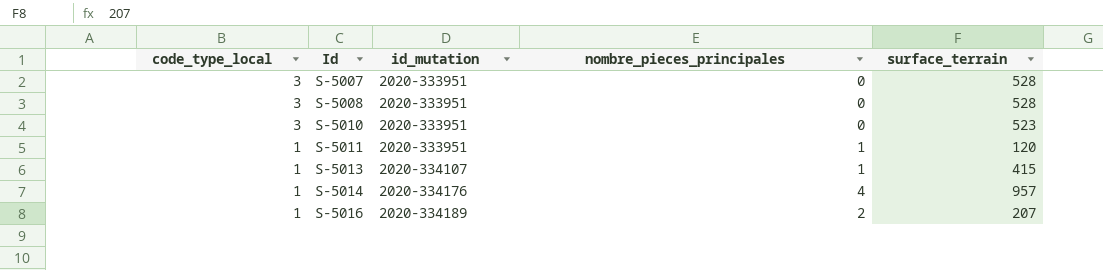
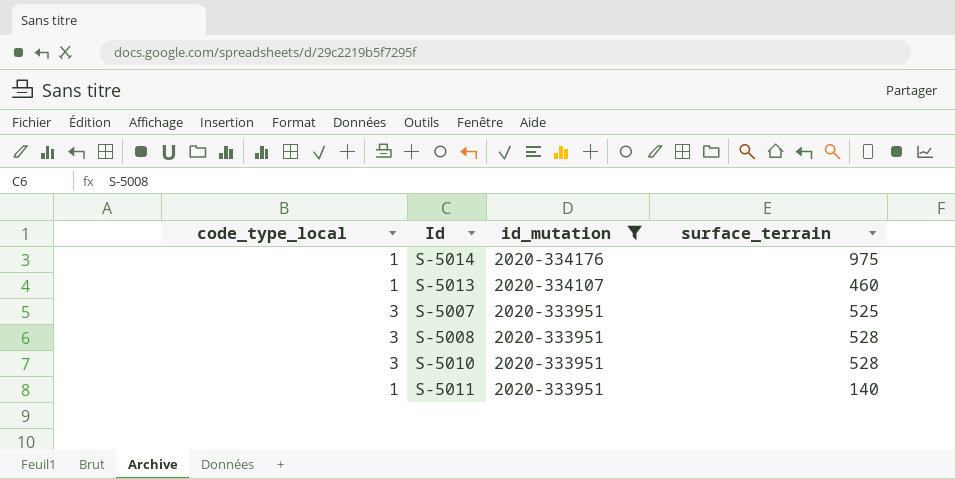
filter: none -> id_mutation != 2020-334189
row order: code_type_local descending -> id_mutation descending
column nombre_pieces_principales | position: 4 -> none
S-5014 | surface_terrain: 957 -> 975
S-5013 | surface_terrain: 415 -> 460
S-5007 | surface_terrain: 528 -> 525
S-5010 | surface_terrain: 523 -> 528
S-5011 | surface_terrain: 120 -> 140

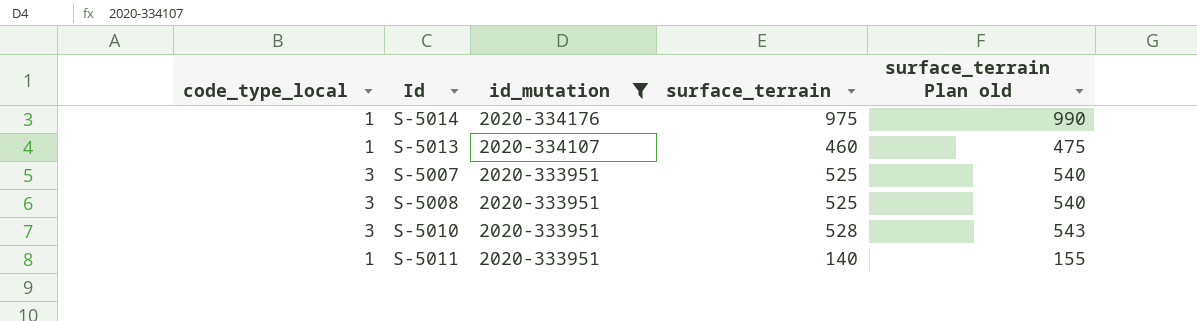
column surface_terrain Plan old | formula: none -> [surface_terrain] + 15
S-5008 | surface_terrain: 528 -> 525

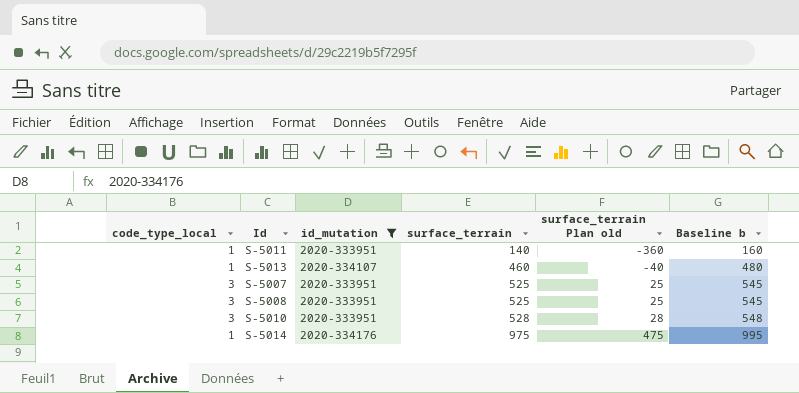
row order: id_mutation descending -> surface_terrain ascending
column surface_terrain Plan old | formula: [surface_terrain] + 15 -> [surface_terrain] - 500
column Baseline b | formula: none -> [surface_terrain] + 20

